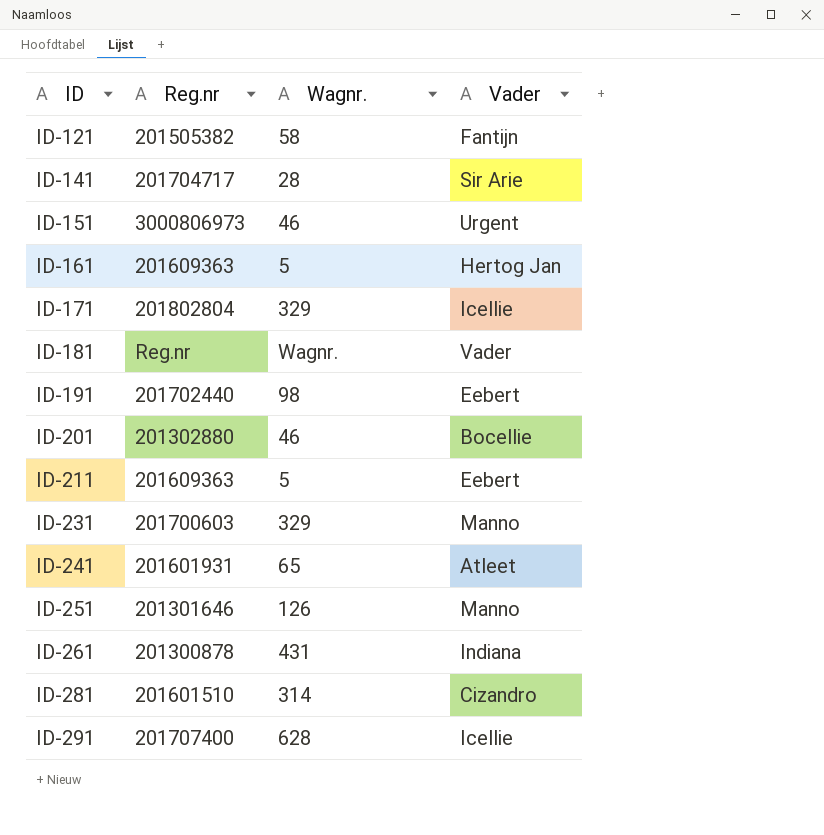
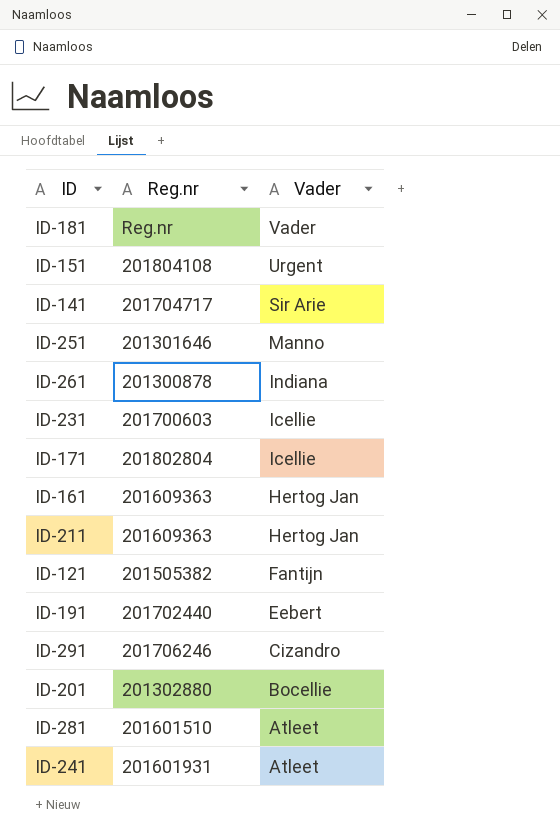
row order: ID ascending -> Vader descending
column Wagnr. | position: 3 -> none
ID-151 | Reg.nr: 3000806973 -> 201804108
ID-231 | Vader: Manno -> Icellie
ID-211 | Vader: Eebert -> Hertog Jan
ID-291 | Reg.nr: 201707400 -> 201706246
ID-291 | Vader: Icellie -> Cizandro
ID-281 | Vader: Cizandro -> Atleet

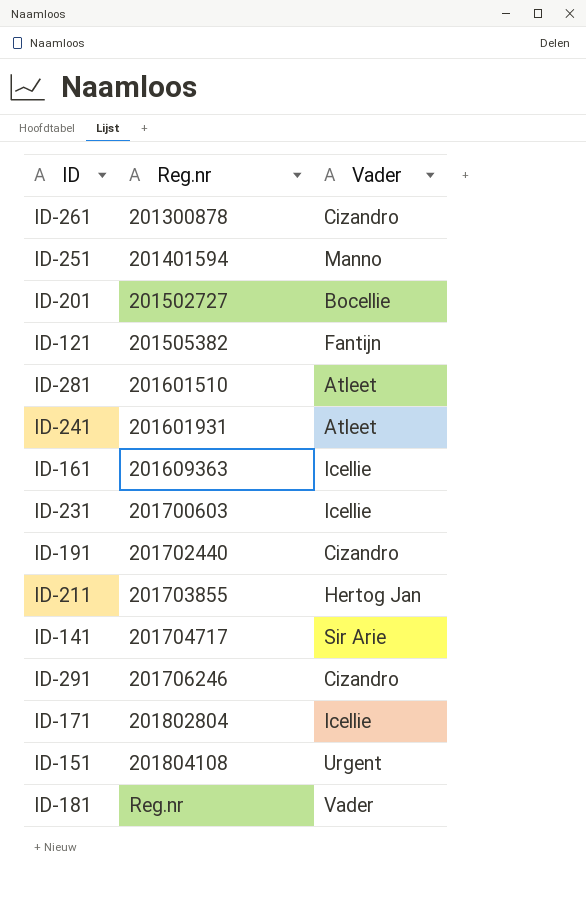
row order: Vader descending -> Reg.nr ascending
ID-261 | Vader: Indiana -> Cizandro
ID-251 | Reg.nr: 201301646 -> 201401594
ID-201 | Reg.nr: 201302880 -> 201502727
ID-161 | Vader: Hertog Jan -> Icellie
ID-191 | Vader: Eebert -> Cizandro
ID-211 | Reg.nr: 201609363 -> 201703855

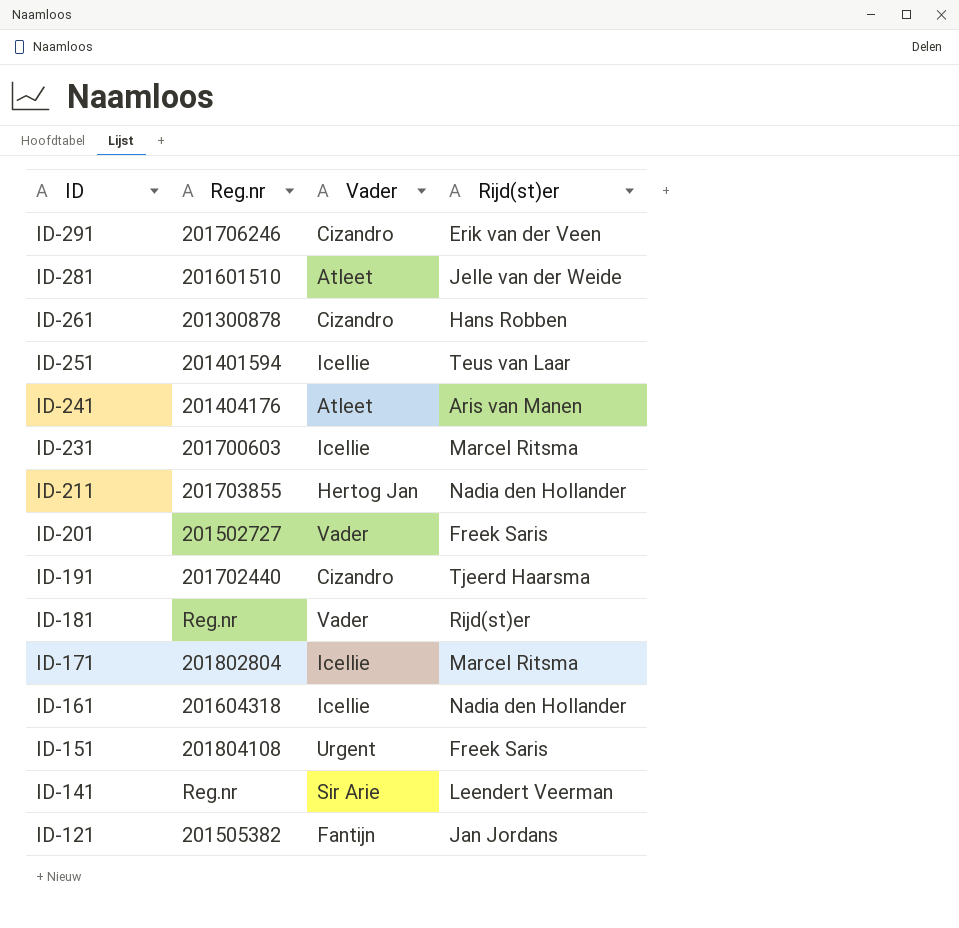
row order: Reg.nr ascending -> ID descending
column Rijd(st)er | position: none -> 4
ID-251 | Vader: Manno -> Icellie
ID-241 | Reg.nr: 201601931 -> 201404176
ID-201 | Vader: Bocellie -> Vader
ID-161 | Reg.nr: 201609363 -> 201604318
ID-141 | Reg.nr: 201704717 -> Reg.nr

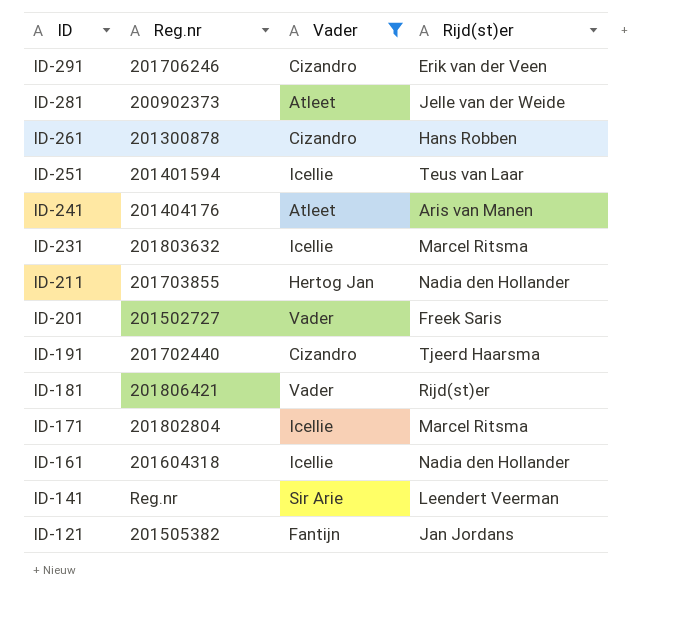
filter: none -> Vader != Urgent
ID-281 | Reg.nr: 201601510 -> 200902373
ID-231 | Reg.nr: 201700603 -> 201803632
ID-181 | Reg.nr: Reg.nr -> 201806421

